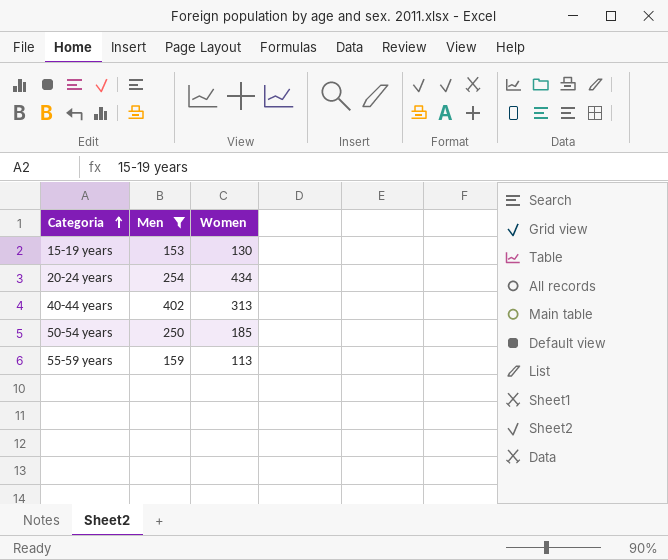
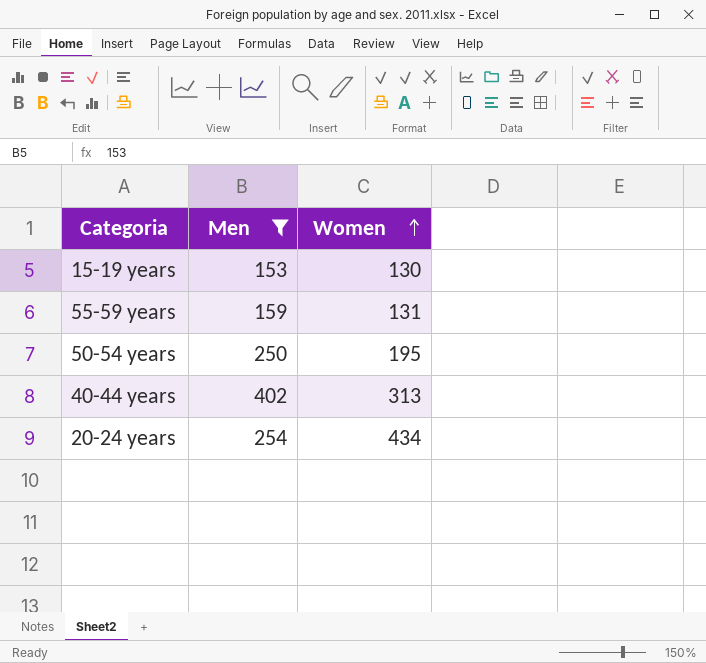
row order: Categoria ascending -> Women ascending
55-59 years | Women: 113 -> 131
50-54 years | Women: 185 -> 195

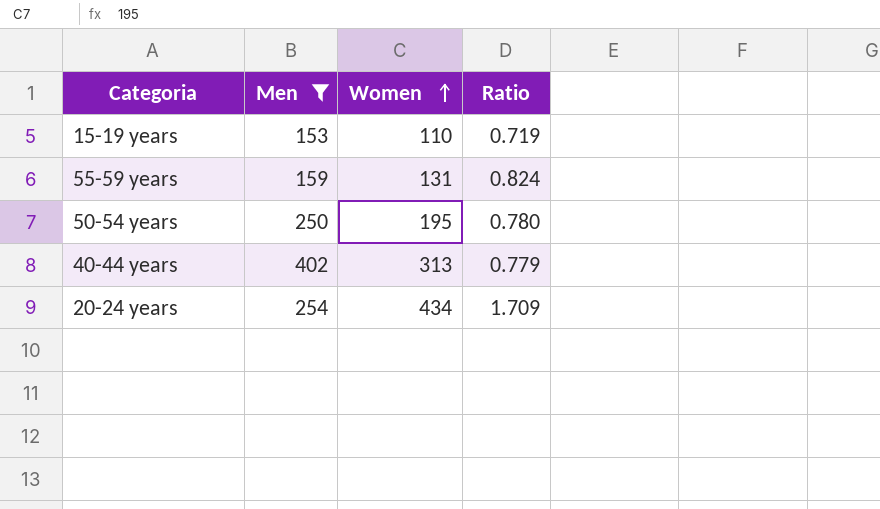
column Ratio | formula: none -> [Women] / [Men]
15-19 years | Women: 130 -> 110

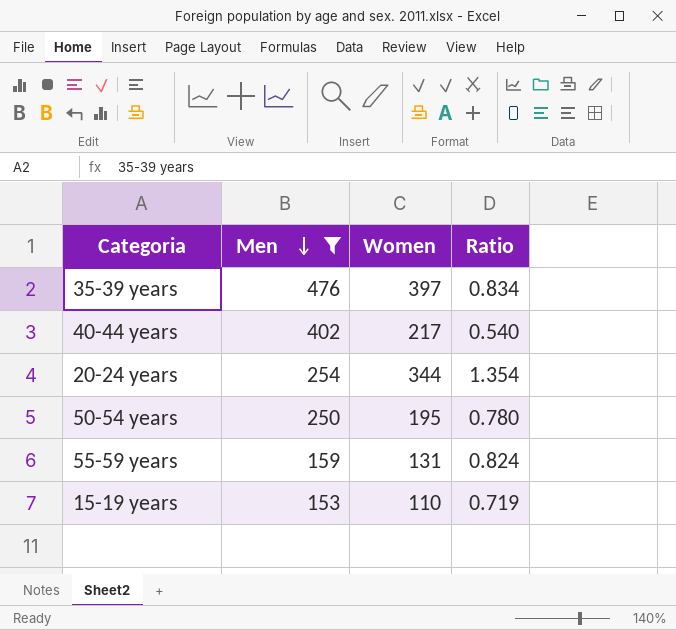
row order: Women ascending -> Men descending
row 35-39 years: none -> 476 | 397 | 0.834
40-44 years | Women: 313 -> 217
40-44 years | Ratio: 0.779 -> 0.540
20-24 years | Women: 434 -> 344
20-24 years | Ratio: 1.709 -> 1.354

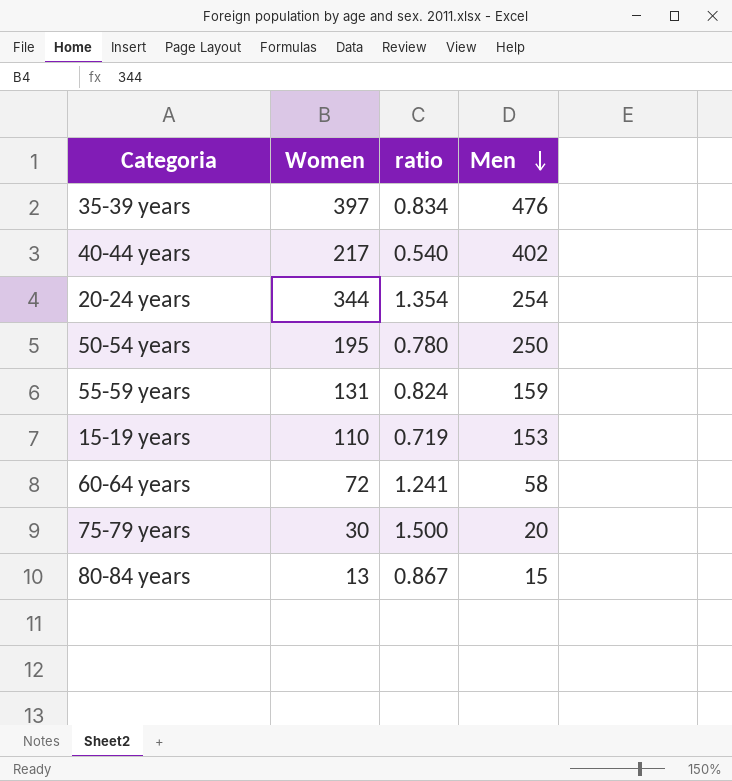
filter: Men >= 153 -> none
column name: Ratio -> ratio
column Men | position: 2 -> 4

